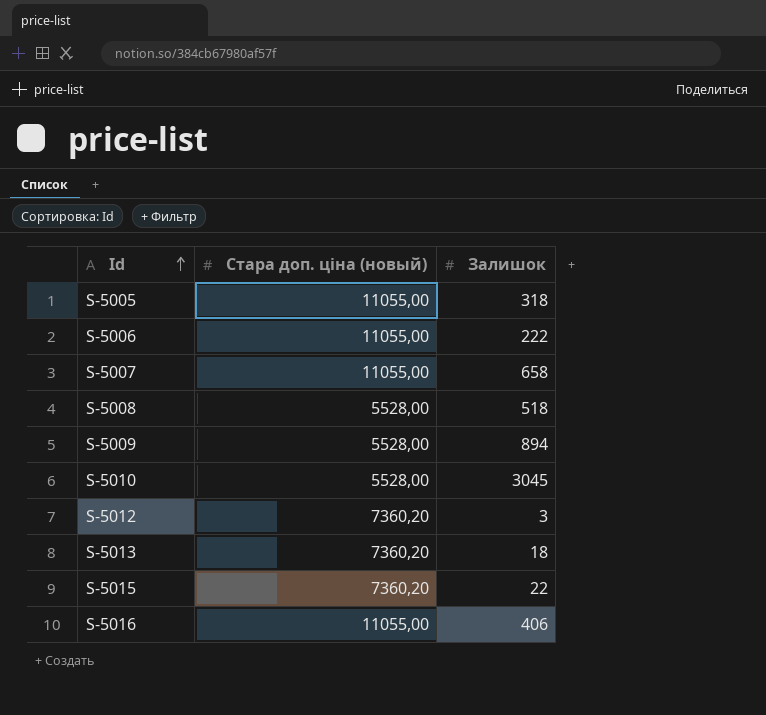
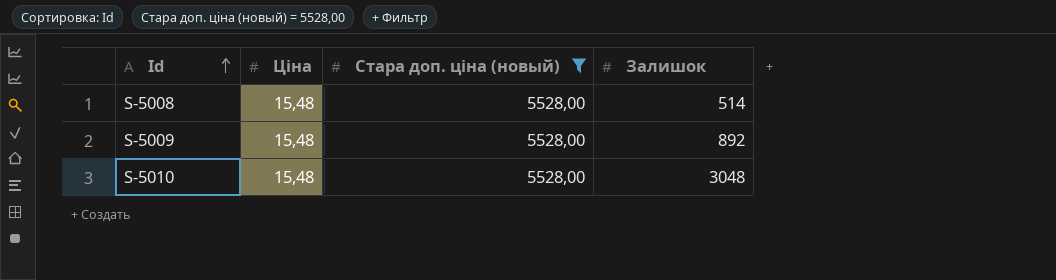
filter: none -> Стара доп. ціна (новый) = 5528,00
column Ціна | position: none -> 2
S-5008 | Залишок: 518 -> 514
S-5009 | Залишок: 894 -> 892
S-5010 | Залишок: 3045 -> 3048

